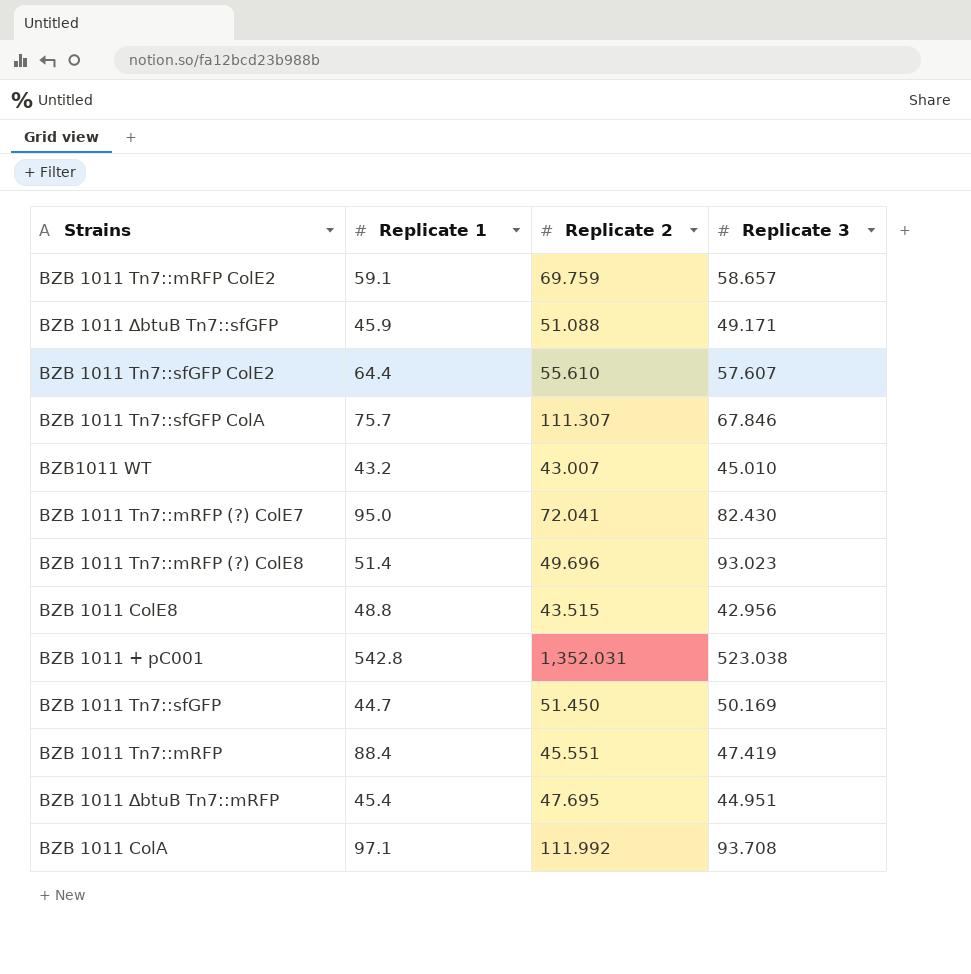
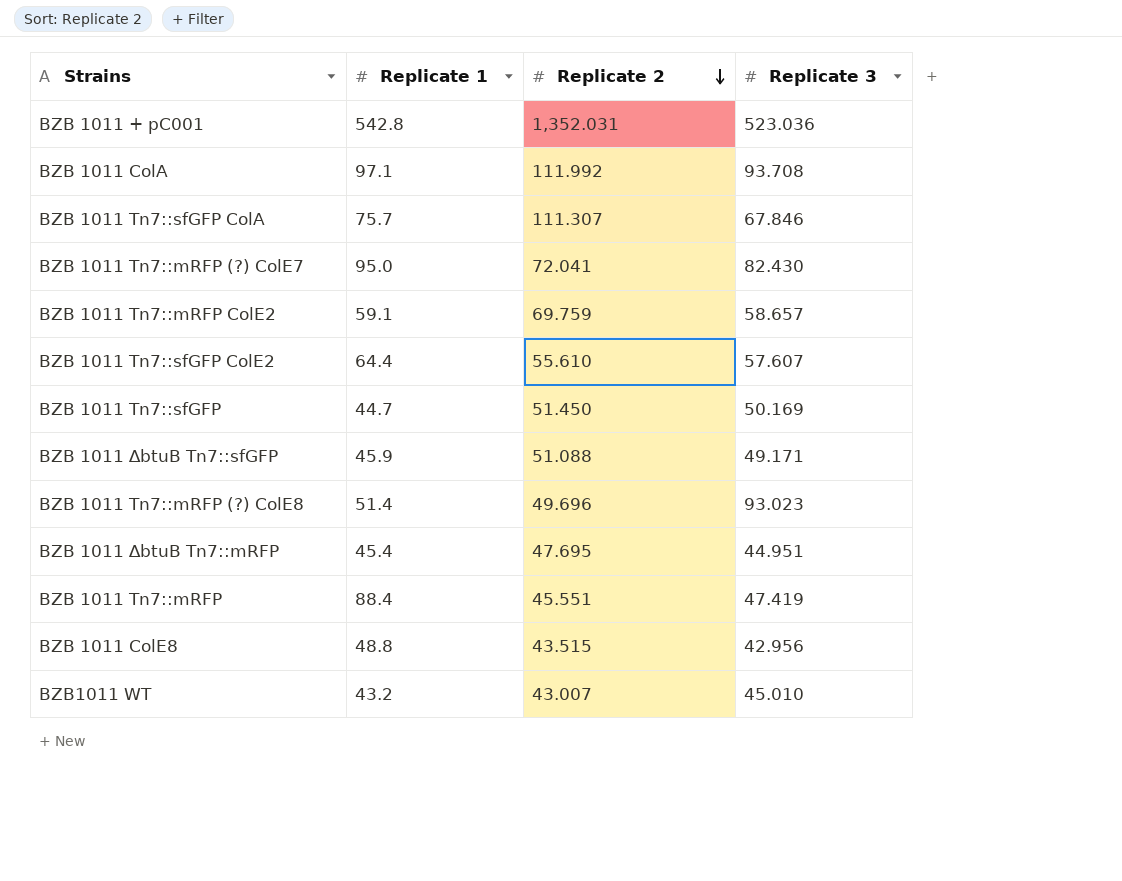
row order: none -> Replicate 2 descending
BZB 1011 + pC001 | Replicate 3: 523.038 -> 523.036

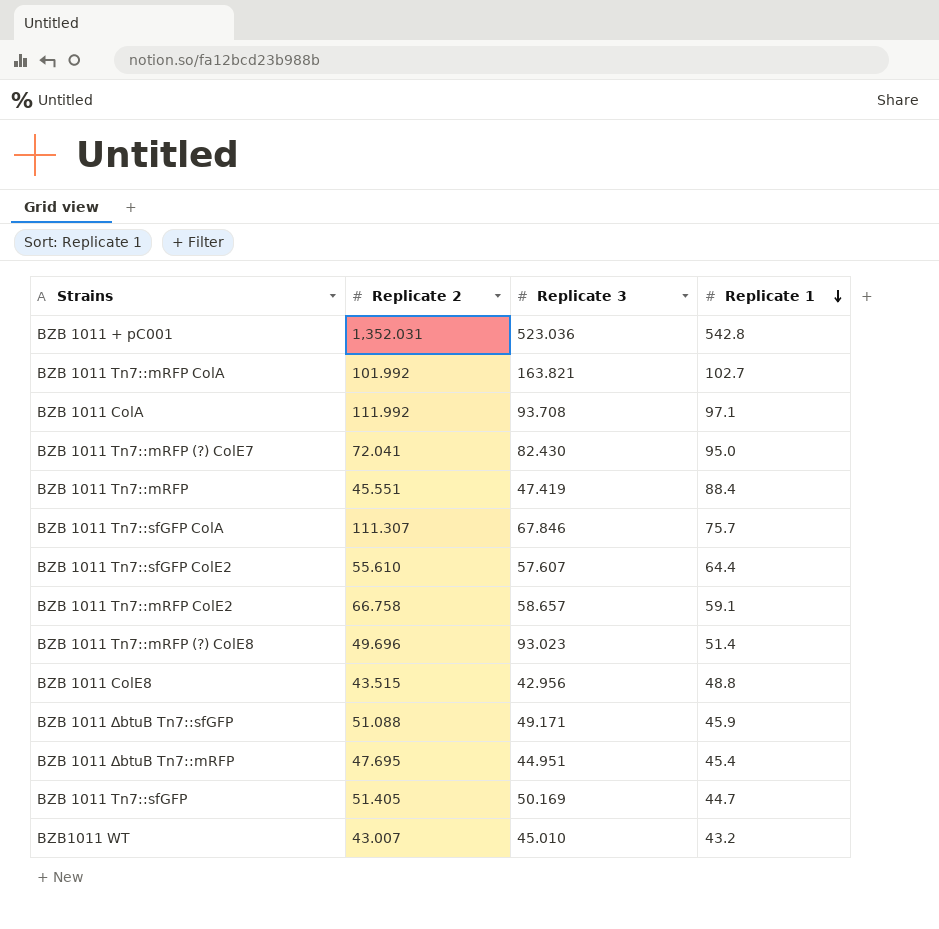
row order: Replicate 2 descending -> Replicate 1 descending
column Replicate 1 | position: 2 -> 4
row BZB 1011 Tn7::mRFP ColA: none -> 101.992 | 163.821 | 102.7
BZB 1011 Tn7::mRFP ColE2 | Replicate 2: 69.759 -> 66.758
BZB 1011 Tn7::sfGFP | Replicate 2: 51.450 -> 51.405

